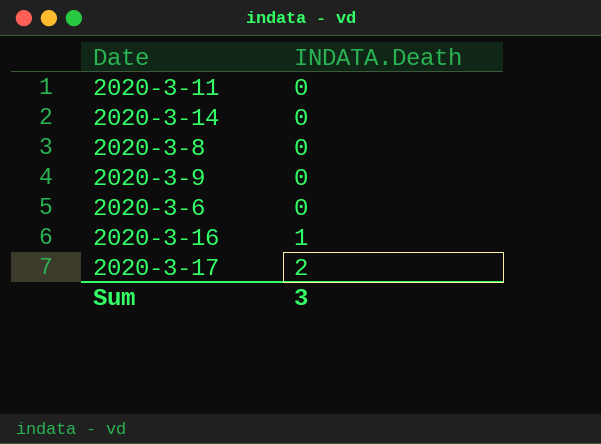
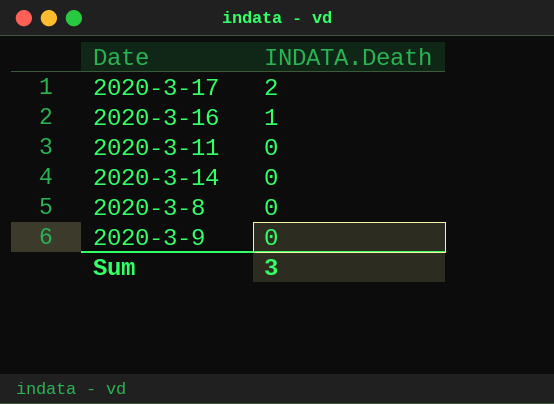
row order: INDATA.Death ascending -> INDATA.Death descending
row 2020-3-6: 0 -> none

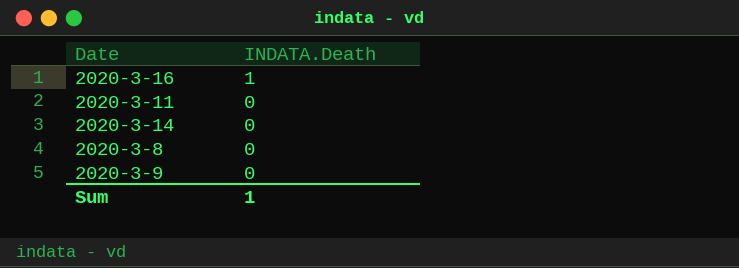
row 2020-3-17: 2 -> none
Sum | INDATA.Death: 3 -> 1

